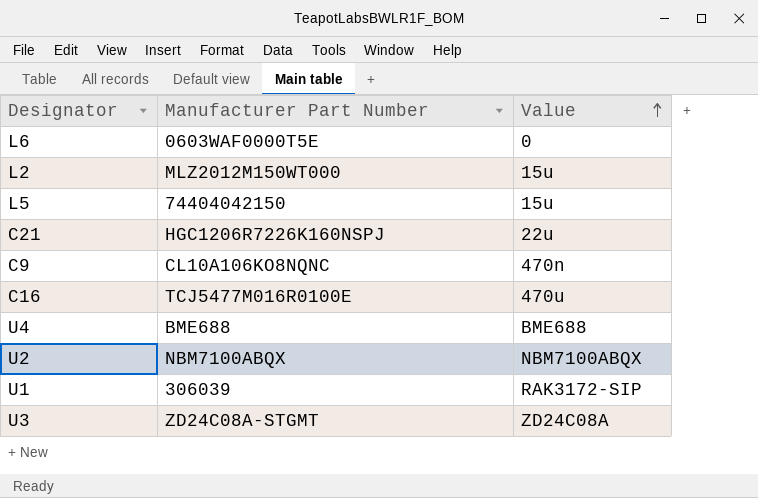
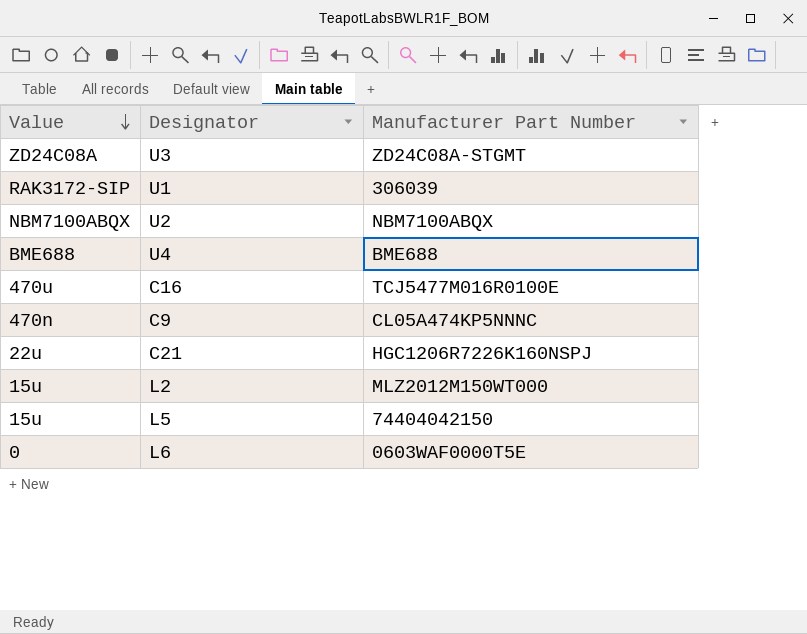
row order: Value ascending -> Value descending
column Value | position: 3 -> 1
C9 | Manufacturer Part Number: CL10A106KO8NQNC -> CL05A474KP5NNNC

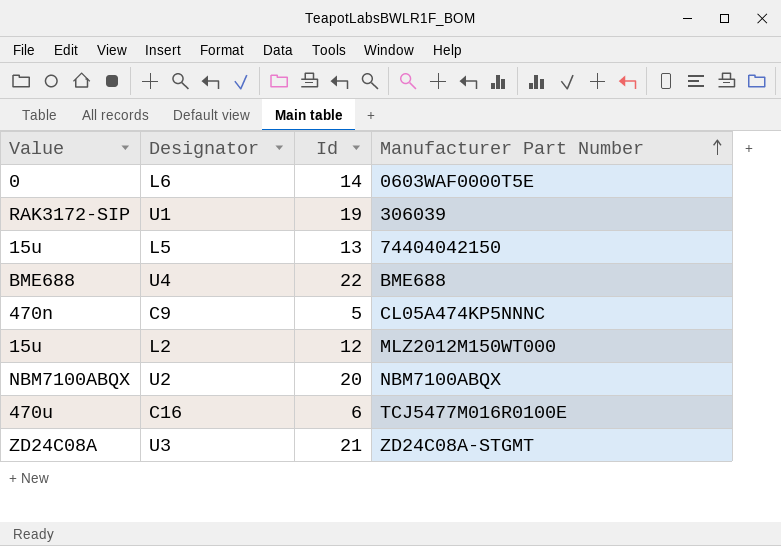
row order: Value descending -> Manufacturer Part Number ascending
column Id | position: none -> 3
row C21: 22u | HGC1206R7226K160NSPJ -> none

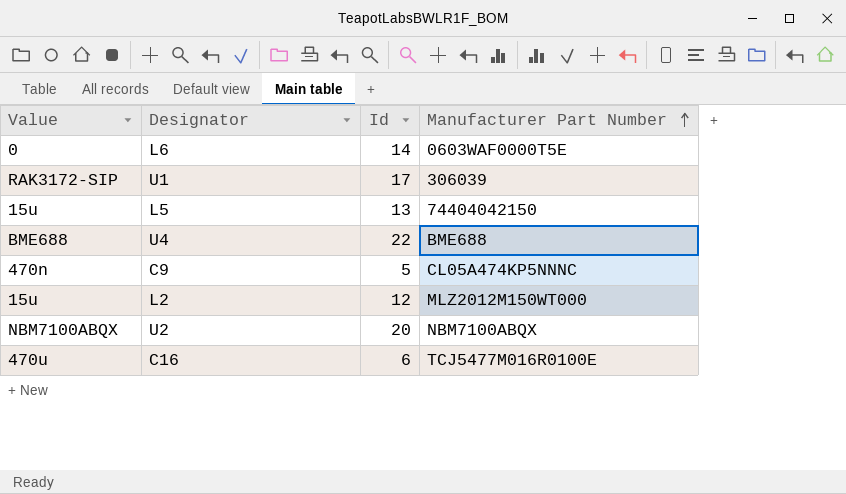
row U3: ZD24C08A | 21 | ZD24C08A-STGMT -> none
U1 | Id: 19 -> 17

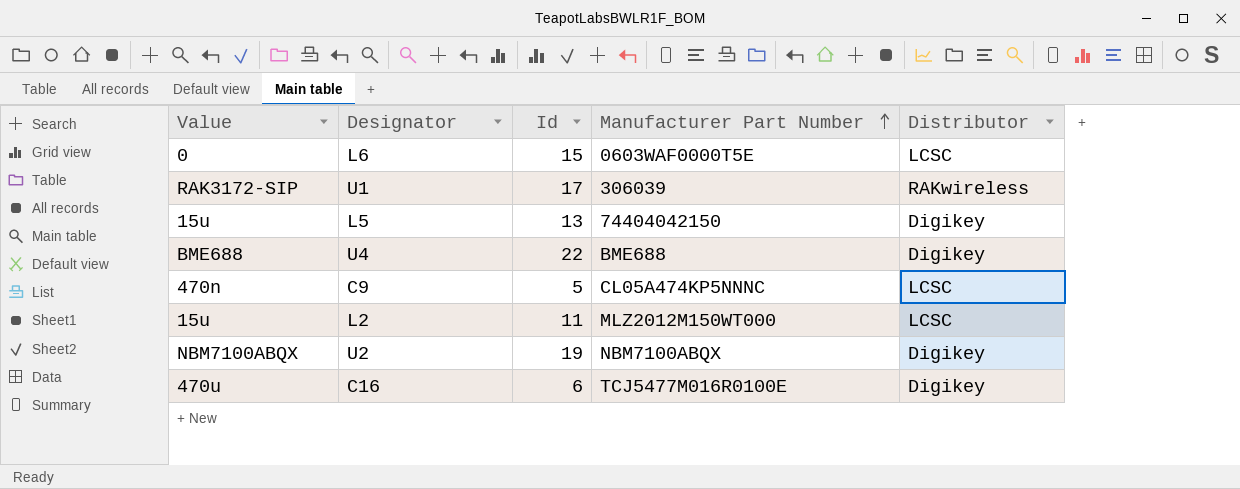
column Distributor | position: none -> 5
L6 | Id: 14 -> 15
L2 | Id: 12 -> 11
U2 | Id: 20 -> 19

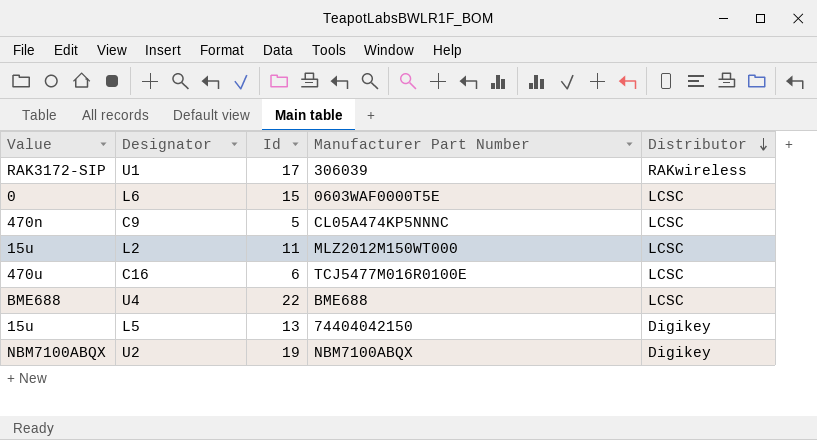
row order: Manufacturer Part Number ascending -> Distributor descending
C16 | Distributor: Digikey -> LCSC
U4 | Distributor: Digikey -> LCSC

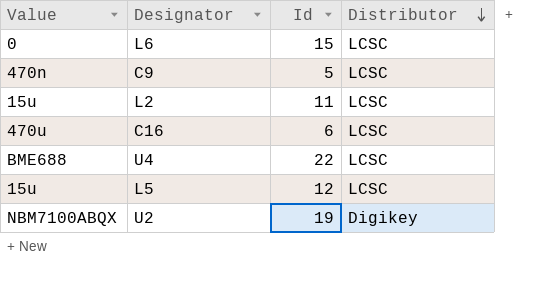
column Manufacturer Part Number | position: 4 -> none
row U1: RAK3172-SIP | 17 | 306039 | RAKwireless -> none
L5 | Id: 13 -> 12
L5 | Distributor: Digikey -> LCSC

